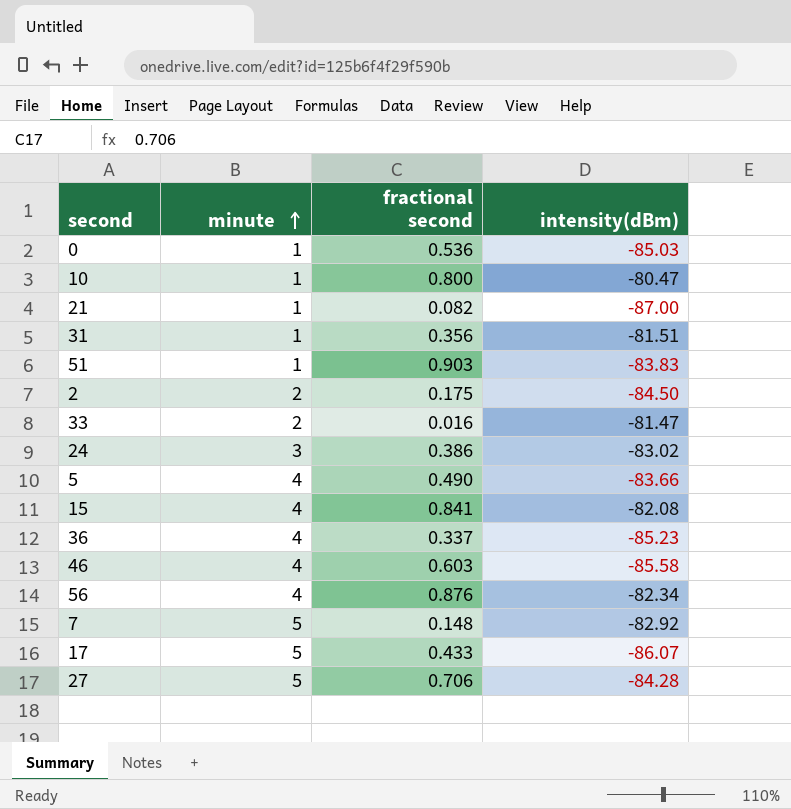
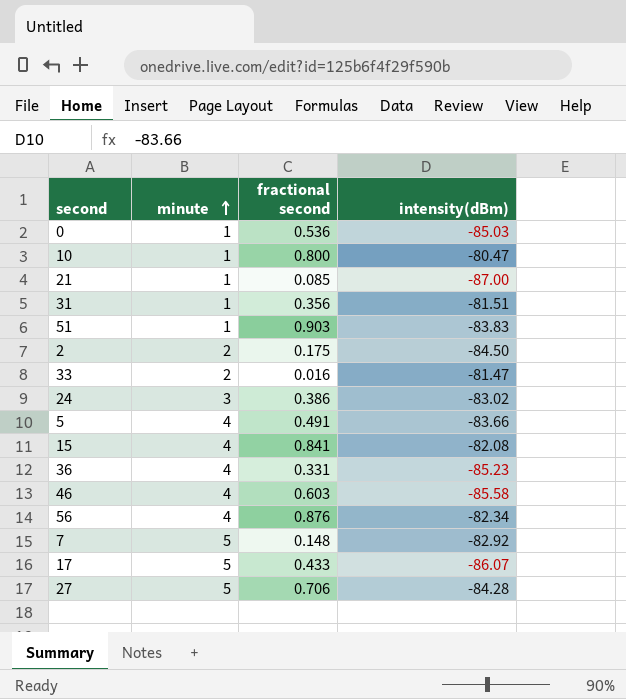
21 | fractional second: 0.082 -> 0.085
5 | fractional second: 0.490 -> 0.491
36 | fractional second: 0.337 -> 0.331

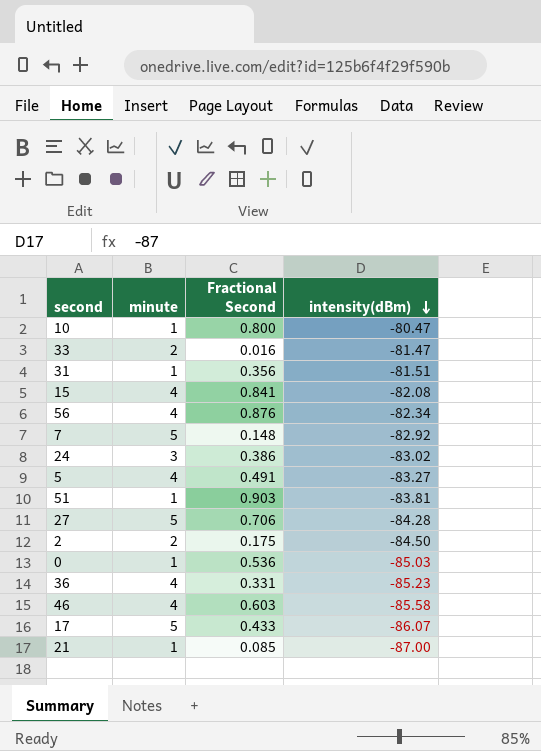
row order: minute ascending -> intensity(dBm) descending
column name: fractional second -> Fractional Second
5 | intensity(dBm): -83.66 -> -83.27
51 | intensity(dBm): -83.83 -> -83.81

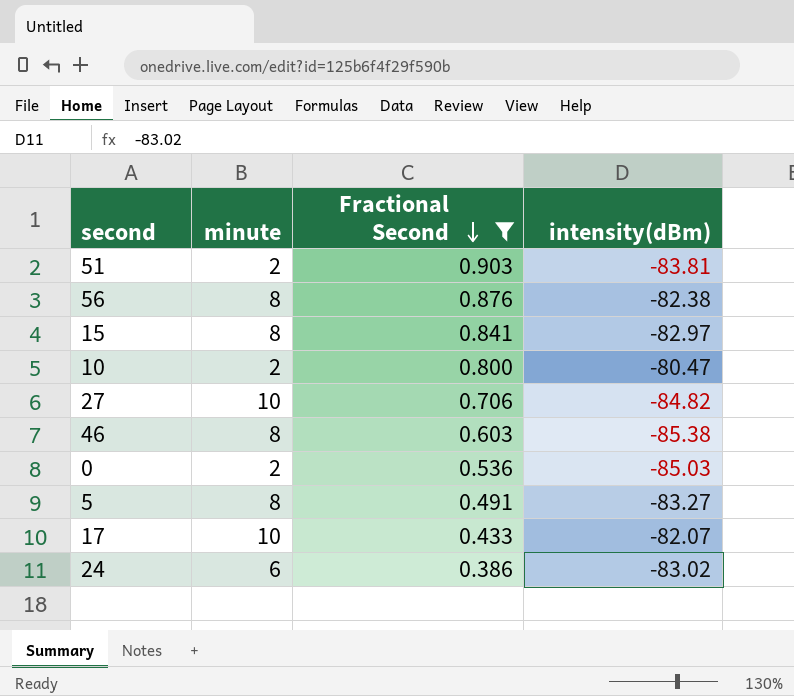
filter: none -> Fractional Second >= 0.386
row order: intensity(dBm) descending -> Fractional Second descending
51 | minute: 1 -> 2
56 | minute: 4 -> 8
56 | intensity(dBm): -82.34 -> -82.38
15 | minute: 4 -> 8
15 | intensity(dBm): -82.08 -> -82.97
10 | minute: 1 -> 2
27 | minute: 5 -> 10
27 | intensity(dBm): -84.28 -> -84.82
46 | minute: 4 -> 8
46 | intensity(dBm): -85.58 -> -85.38
0 | minute: 1 -> 2
5 | minute: 4 -> 8
17 | minute: 5 -> 10
17 | intensity(dBm): -86.07 -> -82.07
24 | minute: 3 -> 6

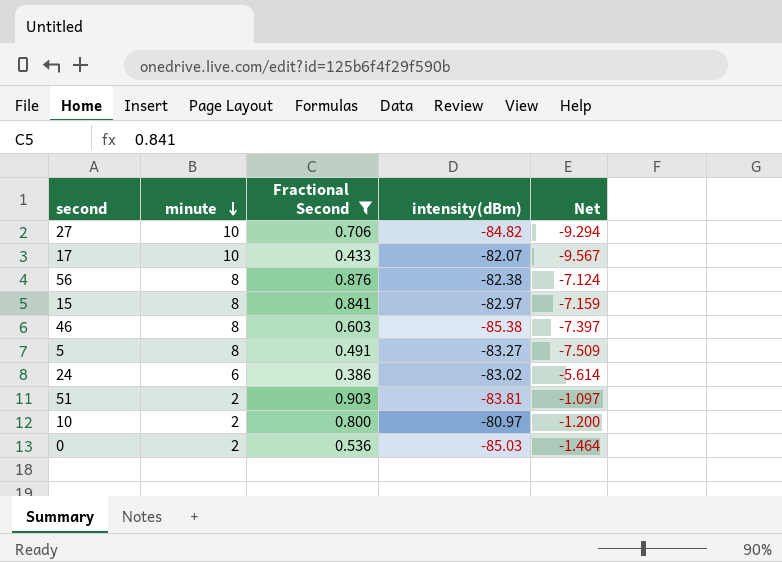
row order: Fractional Second descending -> minute descending
column Net | formula: none -> [Fractional Second] - [minute]
10 | intensity(dBm): -80.47 -> -80.97

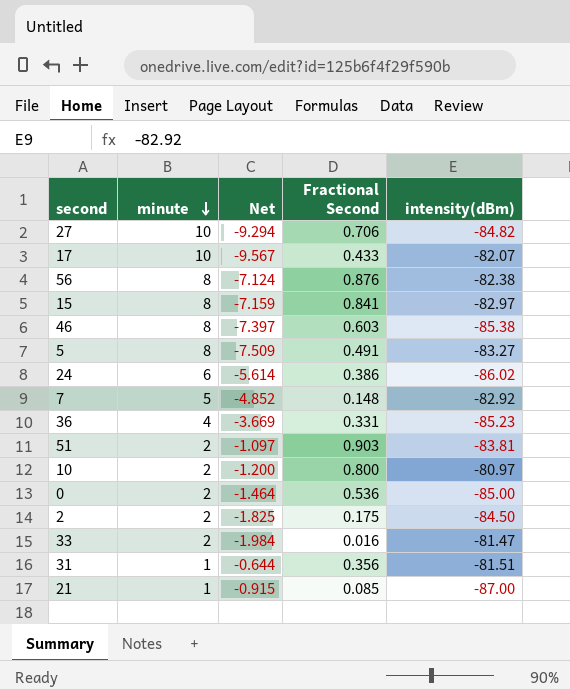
filter: Fractional Second >= 0.386 -> none
column Net | position: 5 -> 3
24 | intensity(dBm): -83.02 -> -86.02
0 | intensity(dBm): -85.03 -> -85.00

